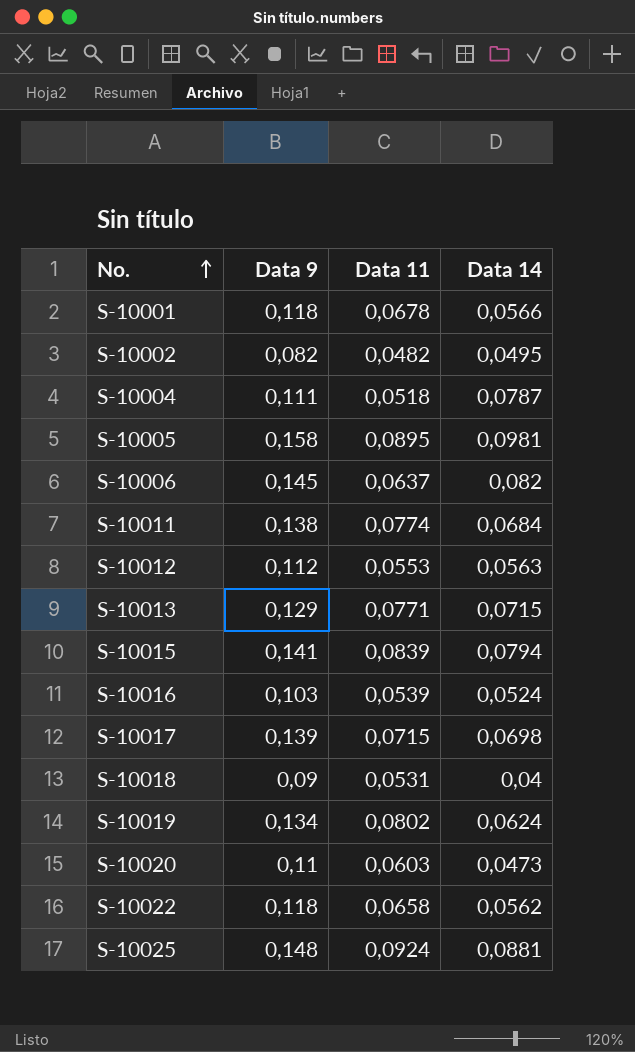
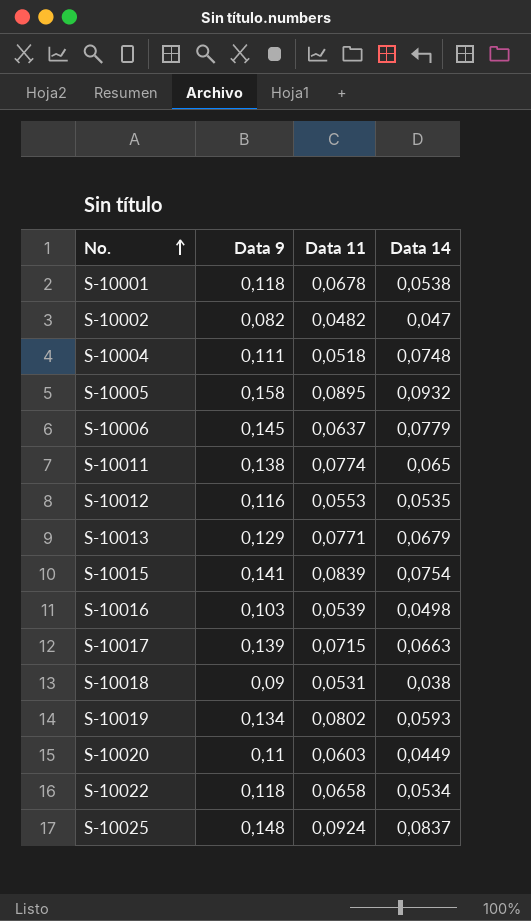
S-10001 | Data 14: 0,0566 -> 0,0538
S-10002 | Data 14: 0,0495 -> 0,047
S-10004 | Data 14: 0,0787 -> 0,0748
S-10005 | Data 14: 0,0981 -> 0,0932
S-10006 | Data 14: 0,082 -> 0,0779
S-10011 | Data 14: 0,0684 -> 0,065
S-10012 | Data 9: 0,112 -> 0,116
S-10012 | Data 14: 0,0563 -> 0,0535
S-10013 | Data 14: 0,0715 -> 0,0679
S-10015 | Data 14: 0,0794 -> 0,0754
S-10016 | Data 14: 0,0524 -> 0,0498
S-10017 | Data 14: 0,0698 -> 0,0663
S-10018 | Data 14: 0,04 -> 0,038
S-10019 | Data 14: 0,0624 -> 0,0593
S-10020 | Data 14: 0,0473 -> 0,0449
S-10022 | Data 14: 0,0562 -> 0,0534
S-10025 | Data 14: 0,0881 -> 0,0837

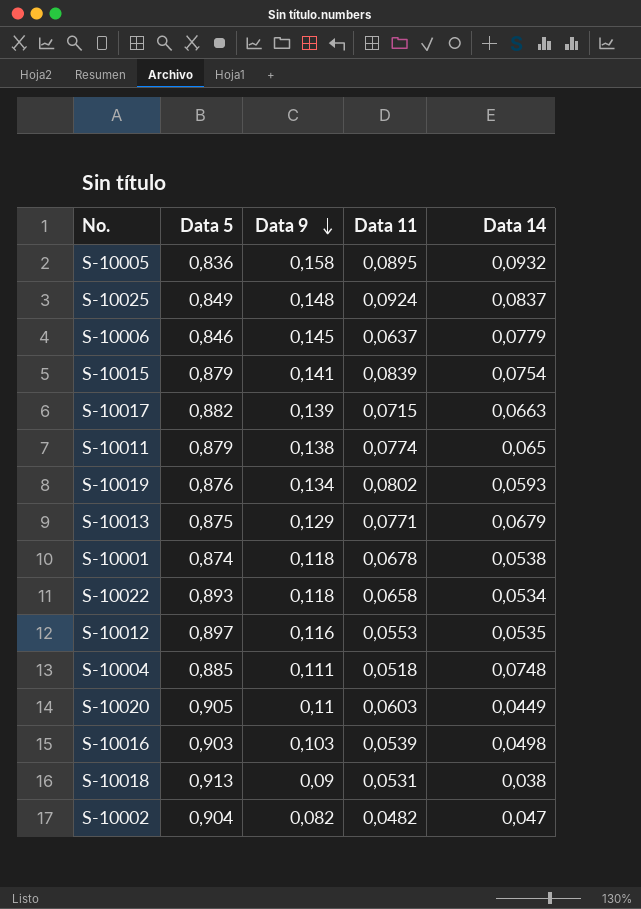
row order: No. ascending -> Data 9 descending
column Data 5 | position: none -> 2

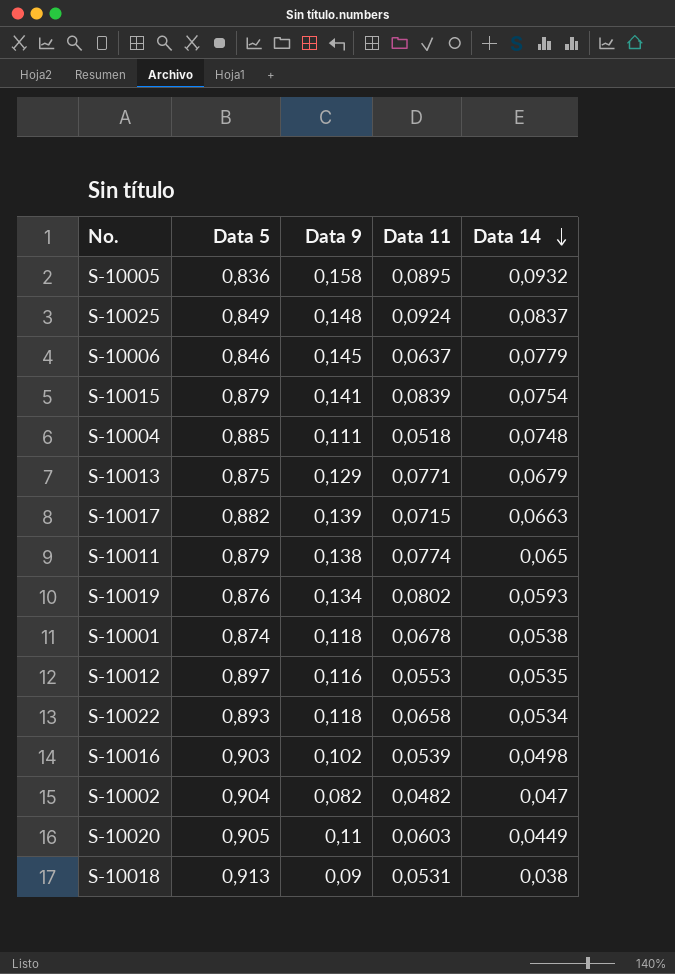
row order: Data 9 descending -> Data 14 descending
S-10016 | Data 9: 0,103 -> 0,102

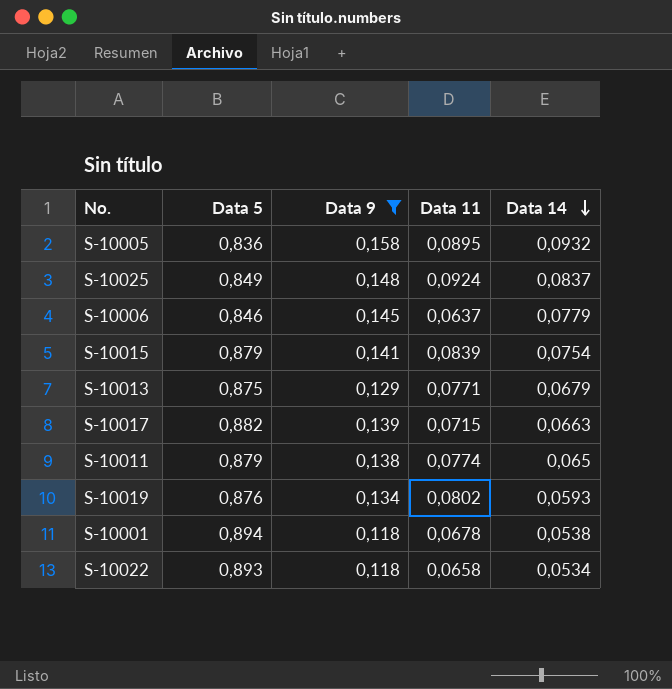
filter: none -> Data 9 >= 0,118
S-10001 | Data 5: 0,874 -> 0,894

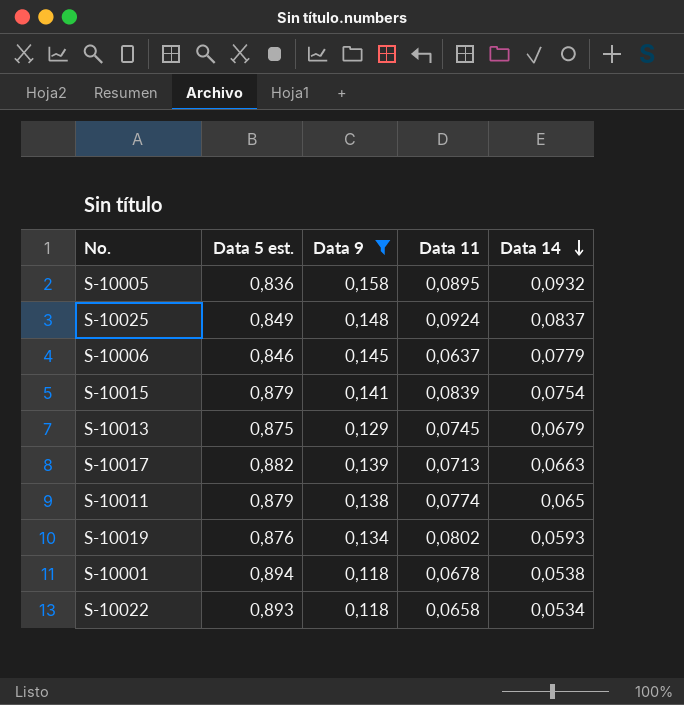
column name: Data 5 -> Data 5 est.
S-10013 | Data 11: 0,0771 -> 0,0745
S-10017 | Data 11: 0,0715 -> 0,0713

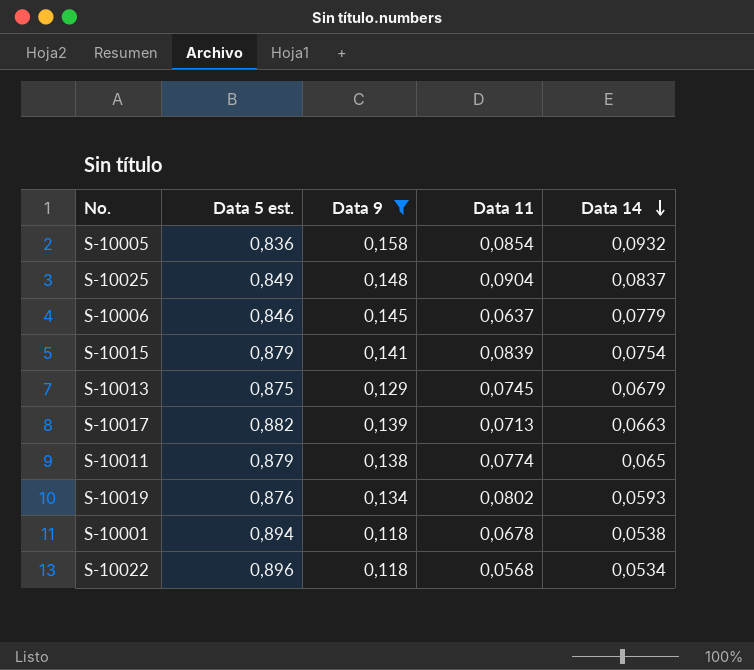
S-10005 | Data 11: 0,0895 -> 0,0854
S-10025 | Data 11: 0,0924 -> 0,0904
S-10022 | Data 5 est.: 0,893 -> 0,896
S-10022 | Data 11: 0,0658 -> 0,0568

